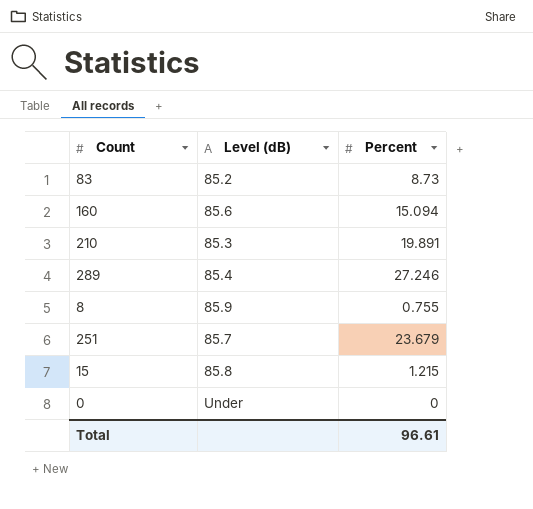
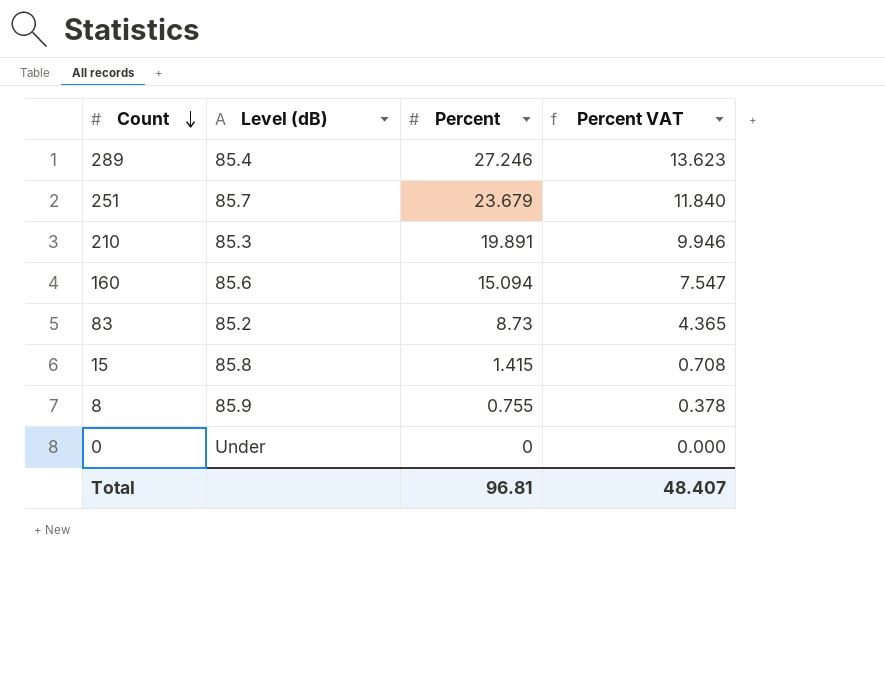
row order: none -> Count descending
column Percent VAT | formula: none -> [Percent] * 0.5
15 | Percent: 1.215 -> 1.415
Total | Percent: 96.61 -> 96.81

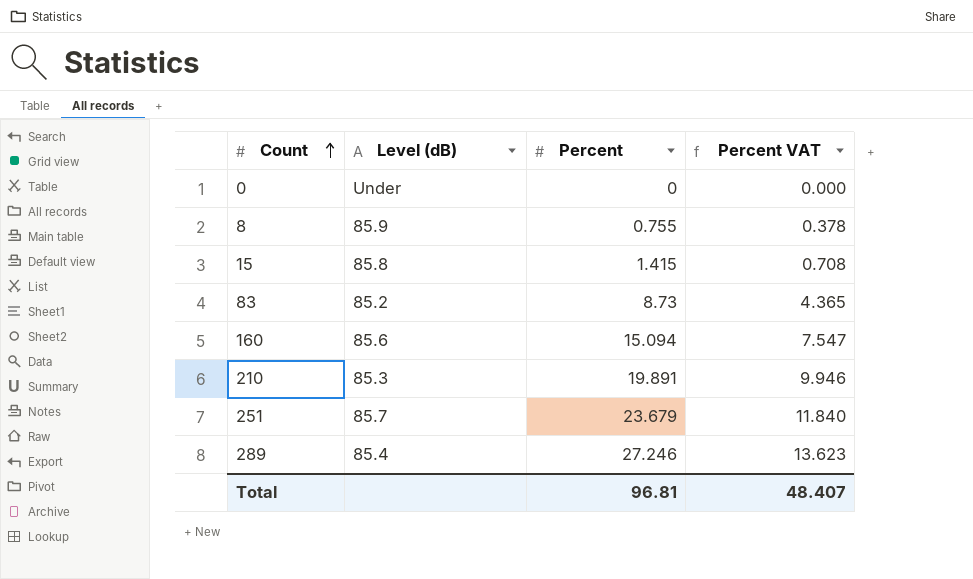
row order: Count descending -> Count ascending

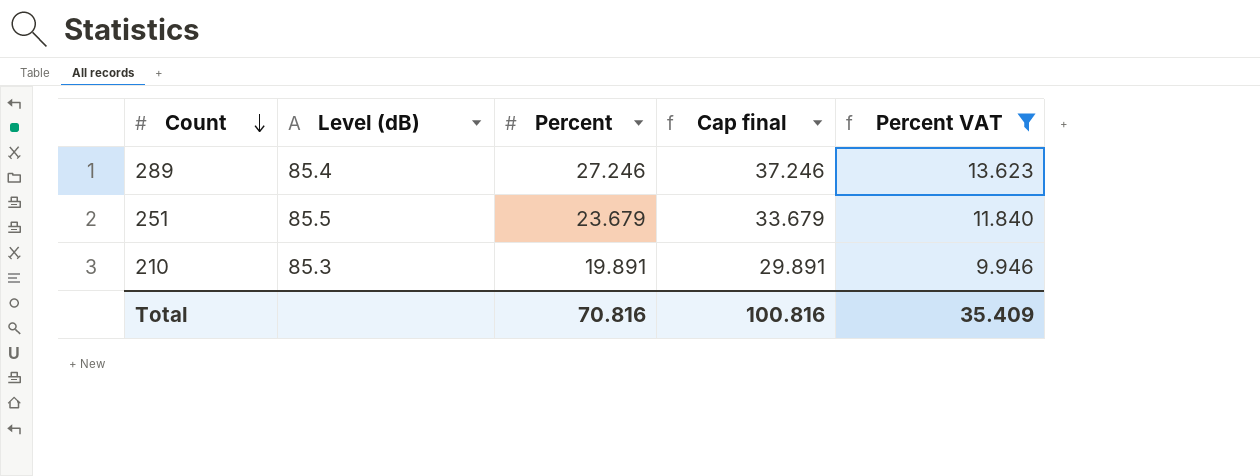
filter: none -> Percent VAT >= 9.946
row order: Count ascending -> Count descending
column Cap final | formula: none -> [Percent] + 10
251 | Level (dB): 85.7 -> 85.5
Total | Percent: 96.81 -> 70.816
Total | Percent VAT: 48.407 -> 35.409

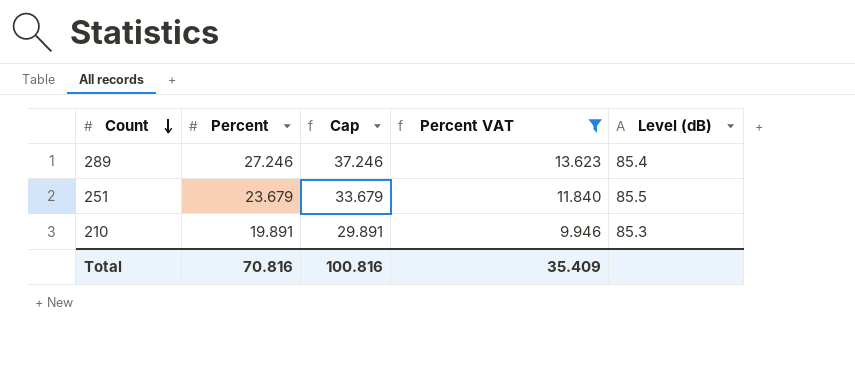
column name: Cap final -> Cap
column Level (dB) | position: 2 -> 5

